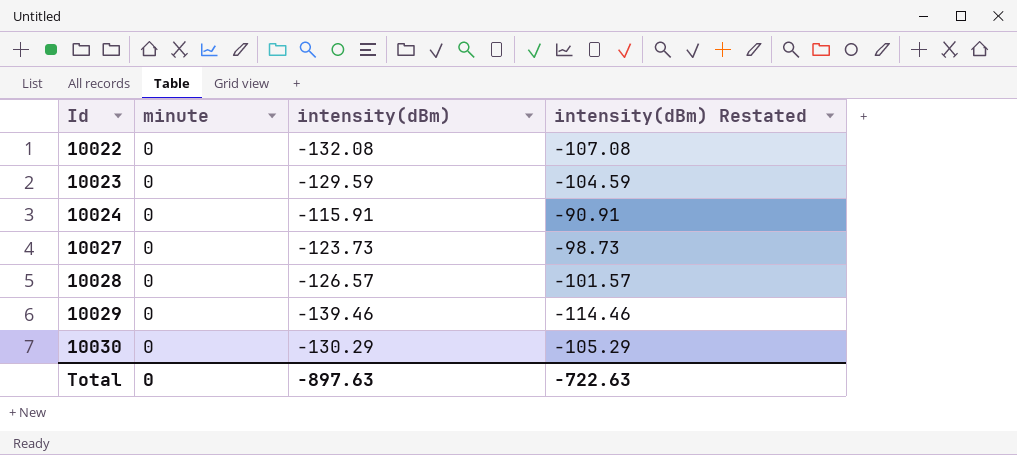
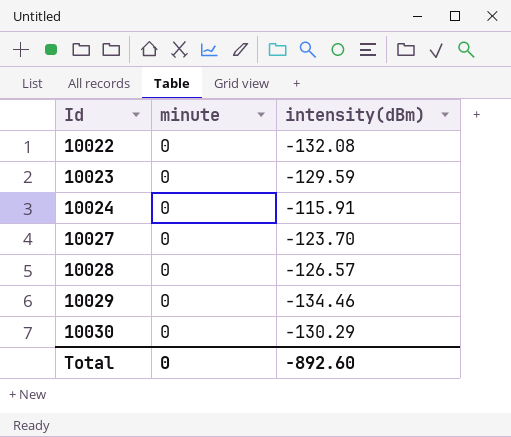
column intensity(dBm) Restated | formula: [intensity(dBm)] + 25 -> none
10027 | intensity(dBm): -123.73 -> -123.70
10029 | intensity(dBm): -139.46 -> -134.46
Total | intensity(dBm): -897.63 -> -892.60

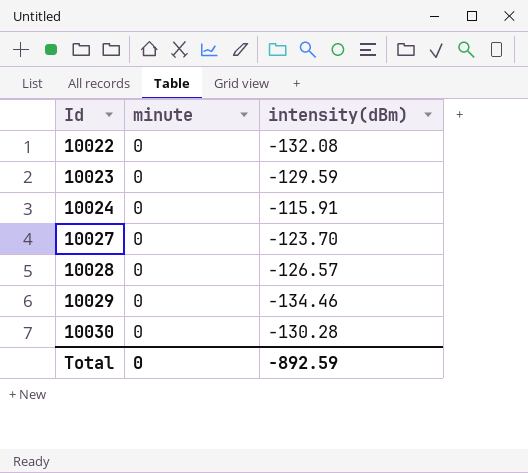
10030 | intensity(dBm): -130.29 -> -130.28
Total | intensity(dBm): -892.60 -> -892.59

